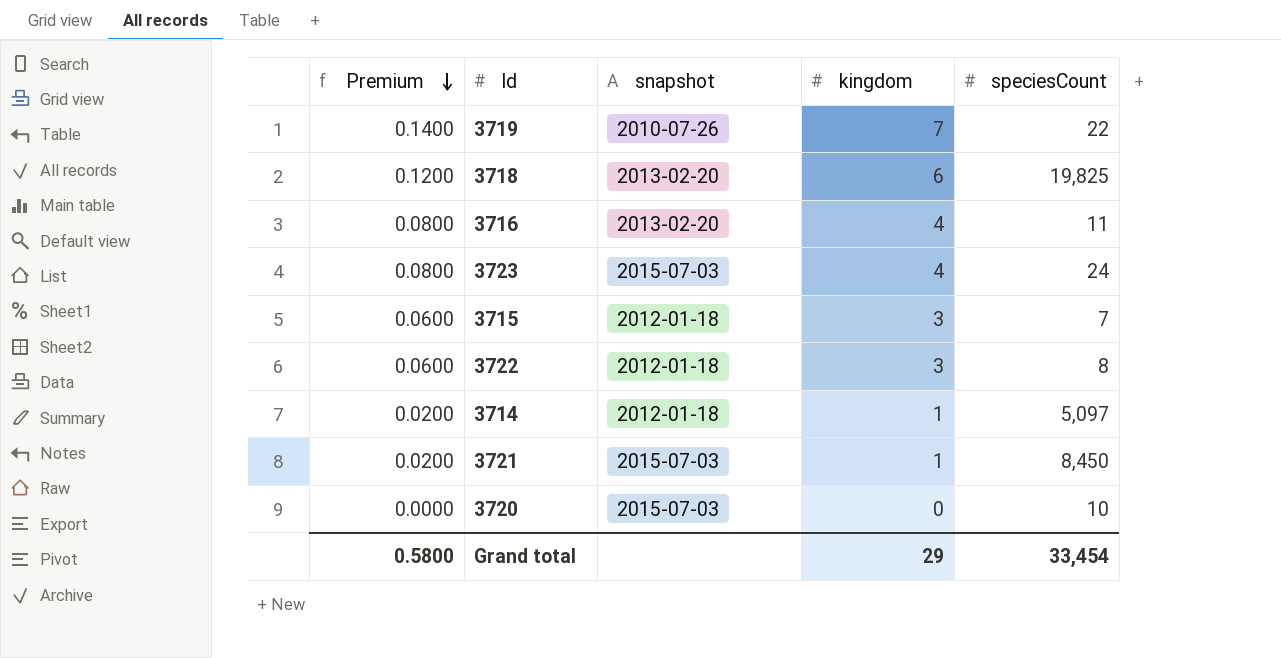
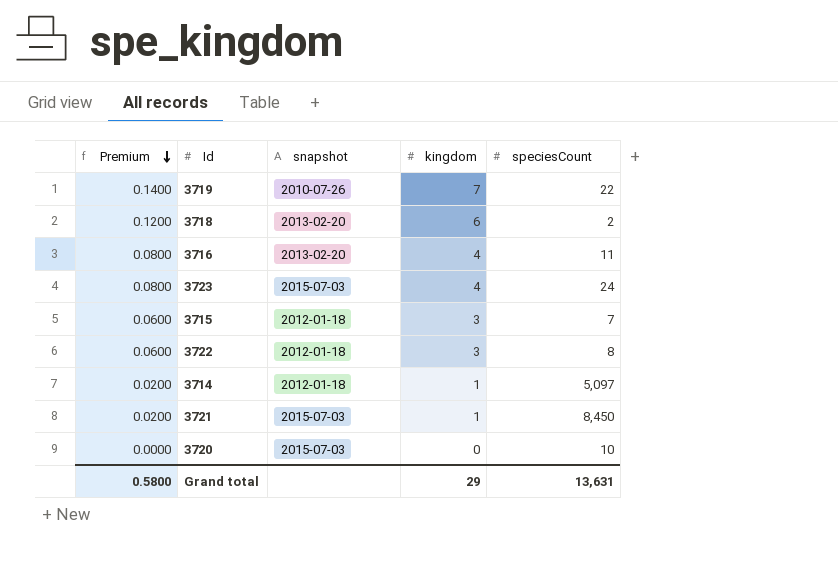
3718 | speciesCount: 19,825 -> 2
Grand total | speciesCount: 33,454 -> 13,631

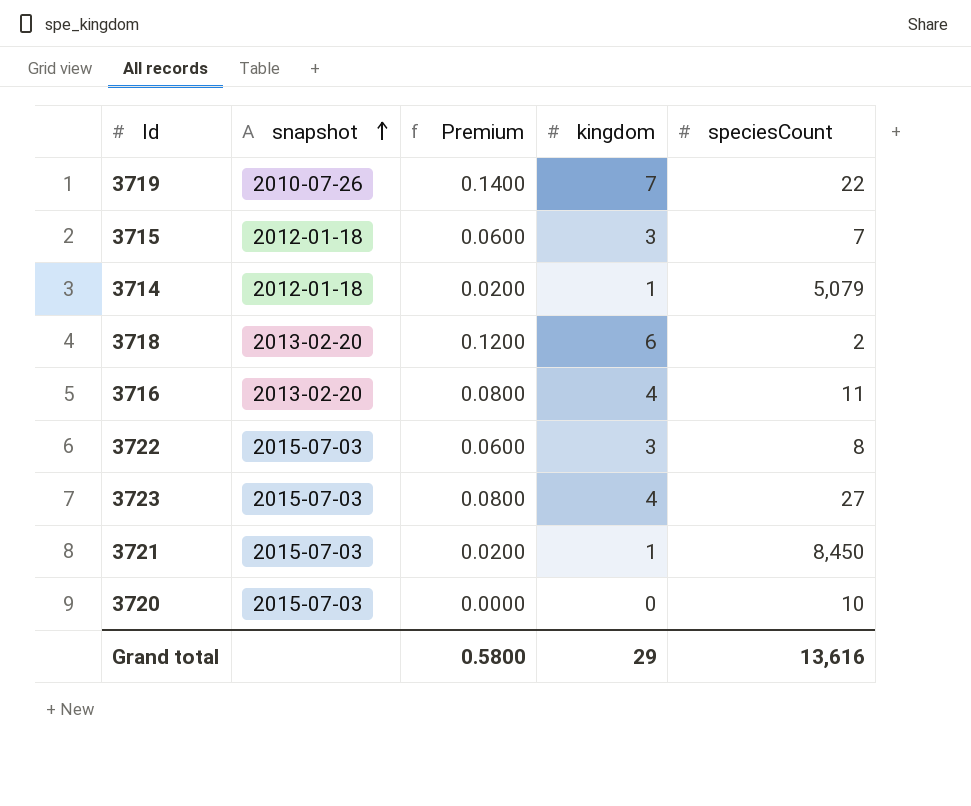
row order: Premium descending -> snapshot ascending
column Premium | position: 1 -> 3
3714 | speciesCount: 5,097 -> 5,079
3722 | snapshot: 2012-01-18 -> 2015-07-03
3723 | speciesCount: 24 -> 27
Grand total | speciesCount: 13,631 -> 13,616

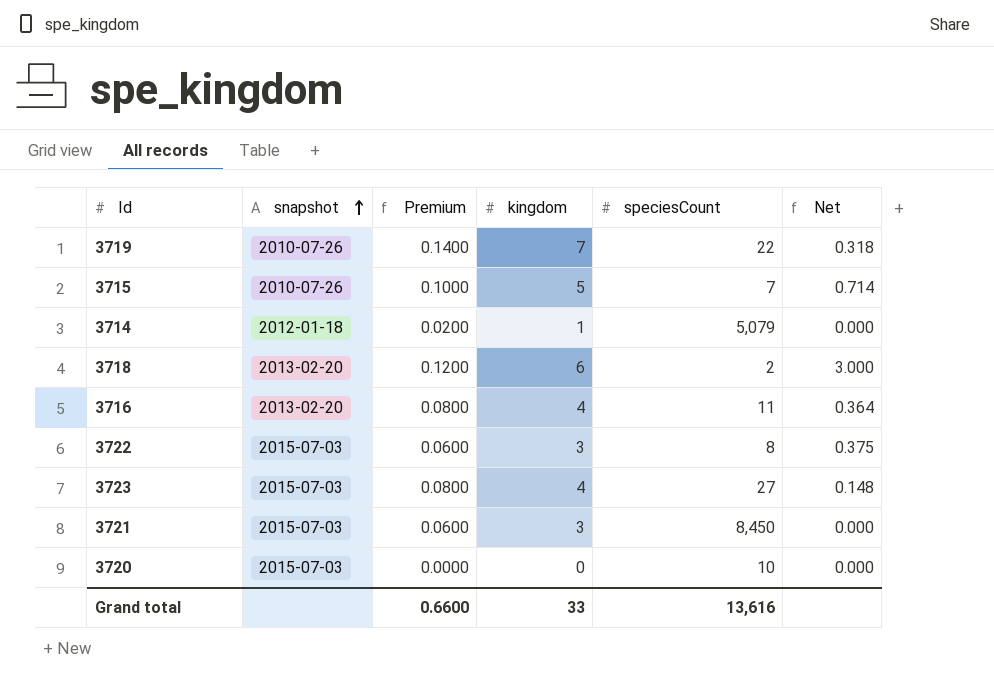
column Net | formula: none -> [kingdom] / [speciesCount]
3715 | snapshot: 2012-01-18 -> 2010-07-26
3715 | Premium: 0.0600 -> 0.1000
3715 | kingdom: 3 -> 5
3721 | Premium: 0.0200 -> 0.0600
3721 | kingdom: 1 -> 3
Grand total | Premium: 0.5800 -> 0.6600
Grand total | kingdom: 29 -> 33

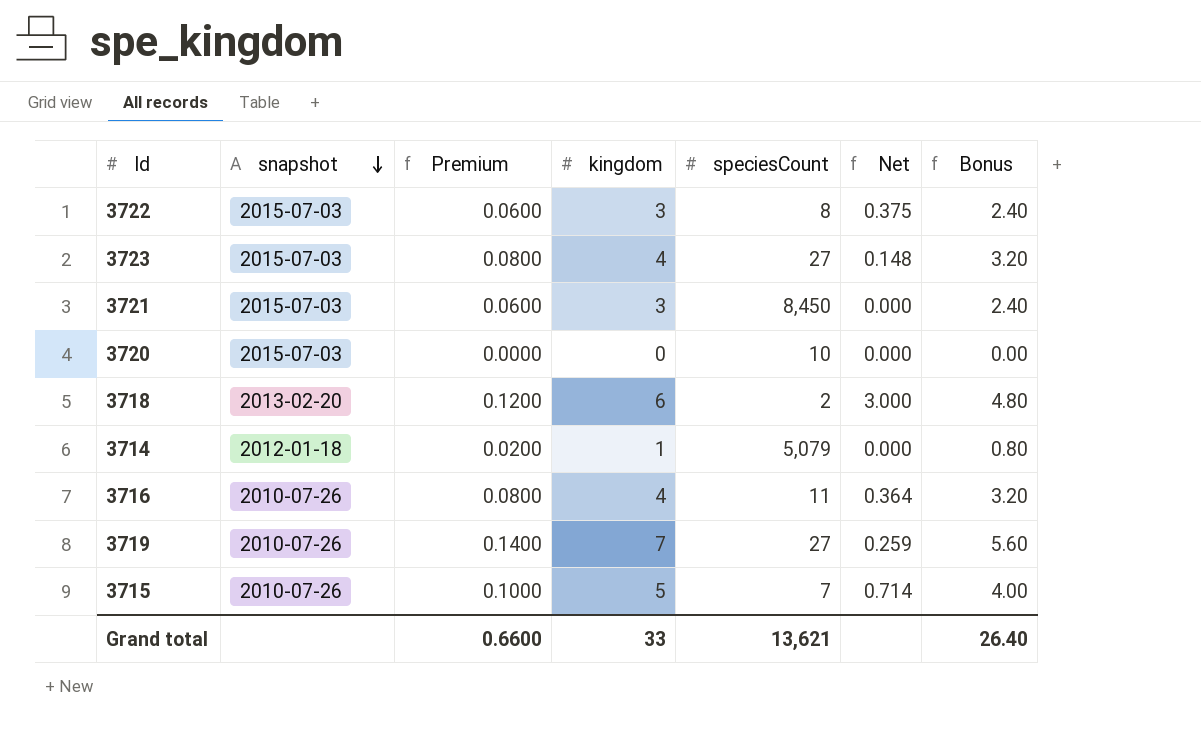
row order: snapshot ascending -> snapshot descending
column Bonus | formula: none -> [kingdom] * 0.8
3716 | snapshot: 2013-02-20 -> 2010-07-26
3719 | speciesCount: 22 -> 27
3719 | Net: 0.318 -> 0.259
Grand total | speciesCount: 13,616 -> 13,621

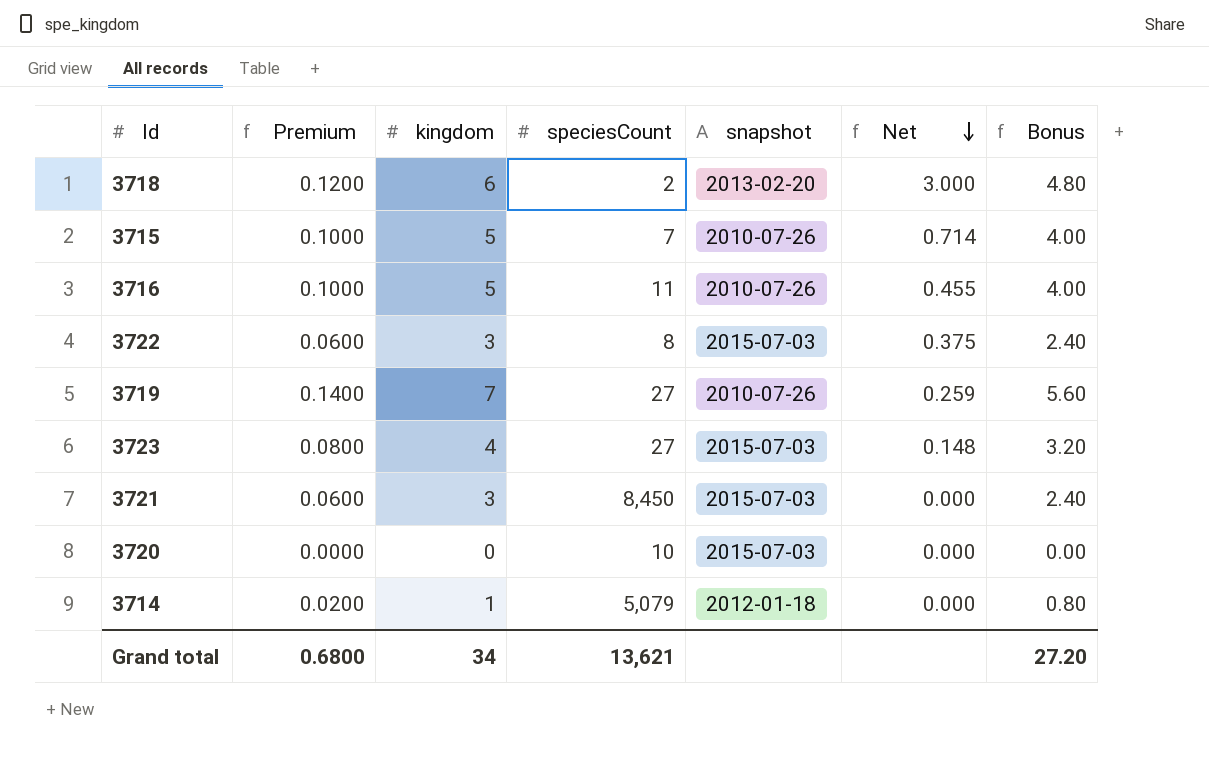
row order: snapshot descending -> Net descending
column snapshot | position: 2 -> 5
3716 | Premium: 0.0800 -> 0.1000
3716 | kingdom: 4 -> 5
3716 | Net: 0.364 -> 0.455
3716 | Bonus: 3.20 -> 4.00
Grand total | Premium: 0.6600 -> 0.6800
Grand total | kingdom: 33 -> 34
Grand total | Bonus: 26.40 -> 27.20

